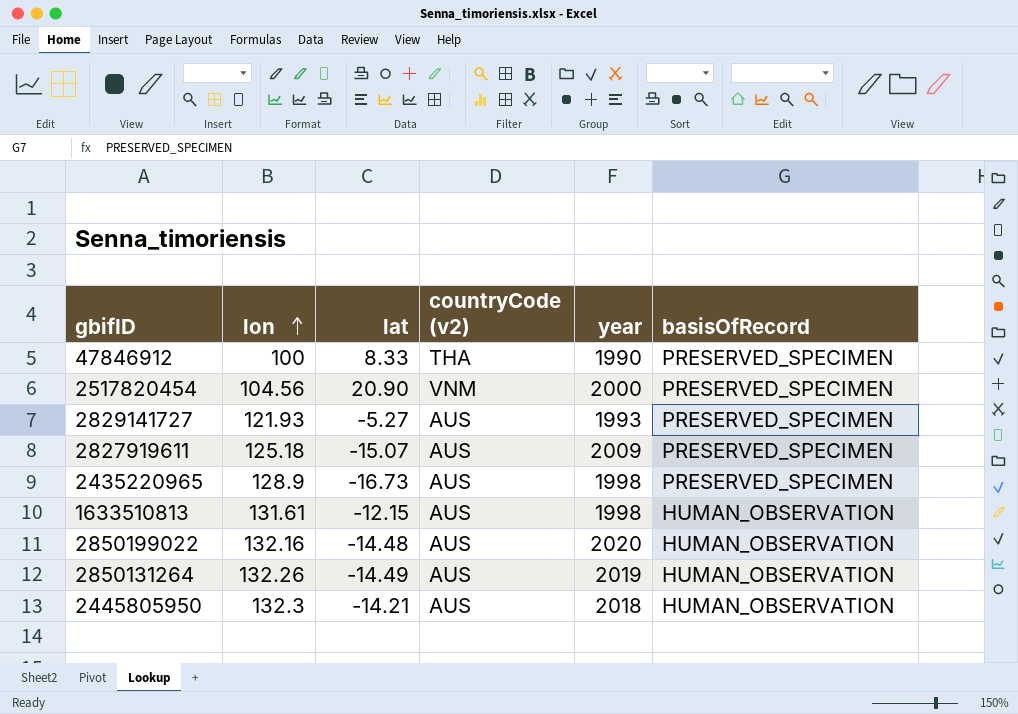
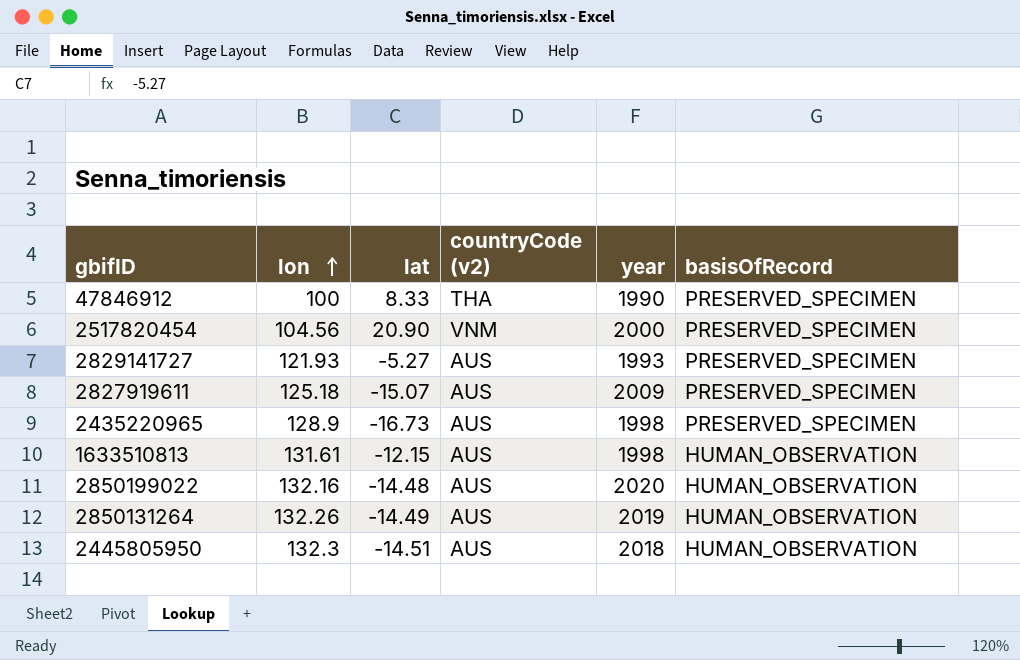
2445805950 | lat: -14.21 -> -14.51

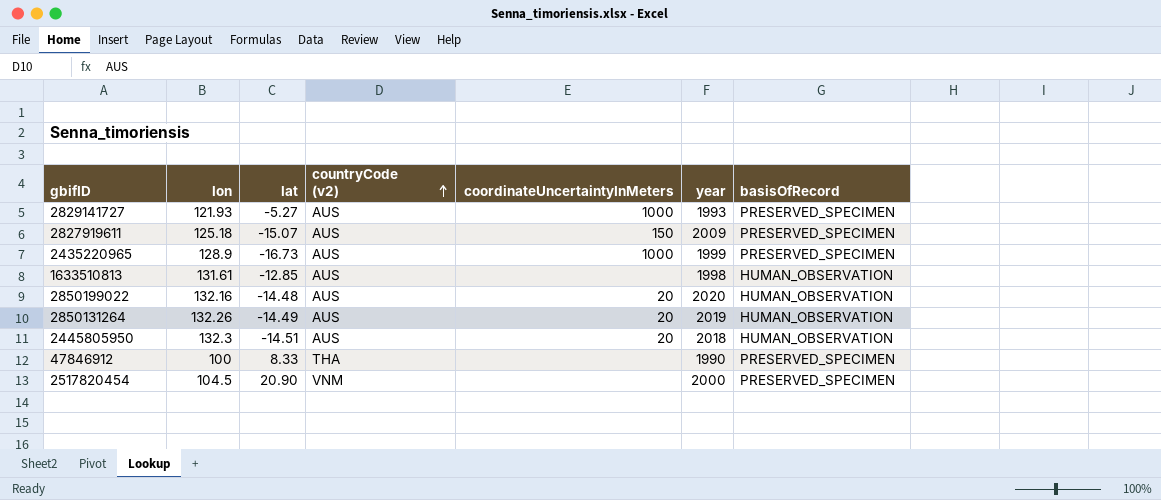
row order: lon ascending -> countryCode (v2) ascending
column coordinateUncertaintyInMeters | position: none -> 5
2435220965 | year: 1998 -> 1999
1633510813 | lat: -12.15 -> -12.85
2517820454 | lon: 104.56 -> 104.5

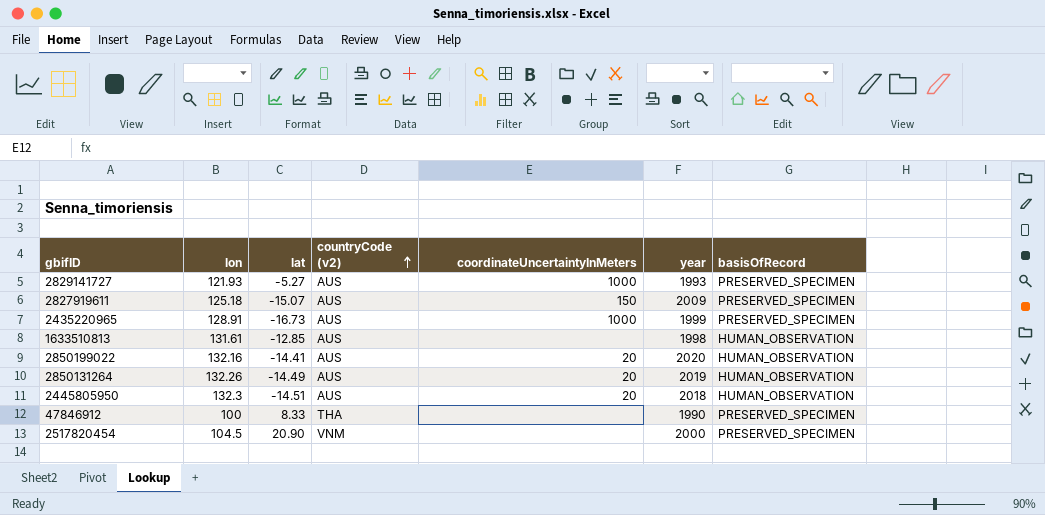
2435220965 | lon: 128.9 -> 128.91
2850199022 | lat: -14.48 -> -14.41

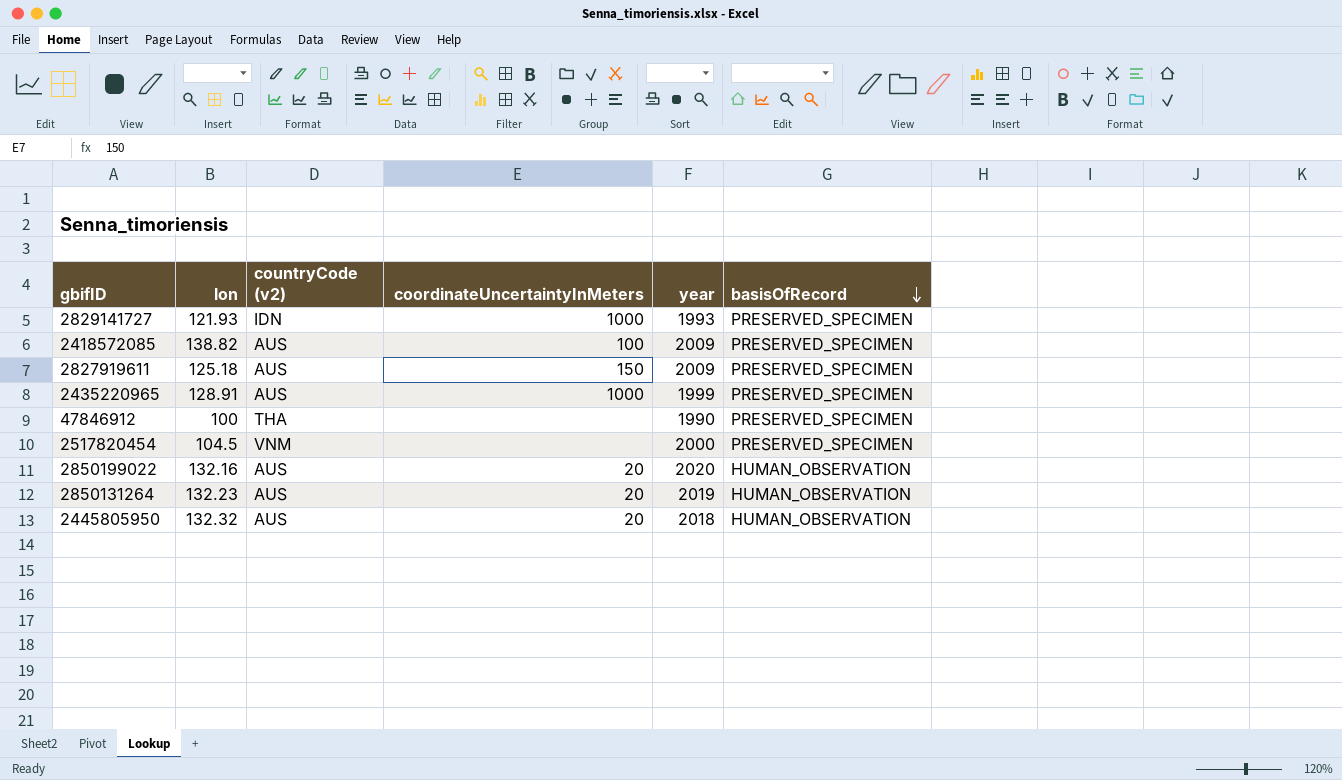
row order: countryCode (v2) ascending -> basisOfRecord descending
column lat | position: 3 -> none
row 1633510813: 131.61 | -12.85 | AUS | none | 1998 | HUMAN_OBSERVATION -> none
2829141727 | countryCode (v2): AUS -> IDN
row 2418572085: none -> 138.82 | AUS | 100 | 2009 | PRESERVED_SPECIMEN
2850131264 | lon: 132.26 -> 132.23
2445805950 | lon: 132.3 -> 132.32

